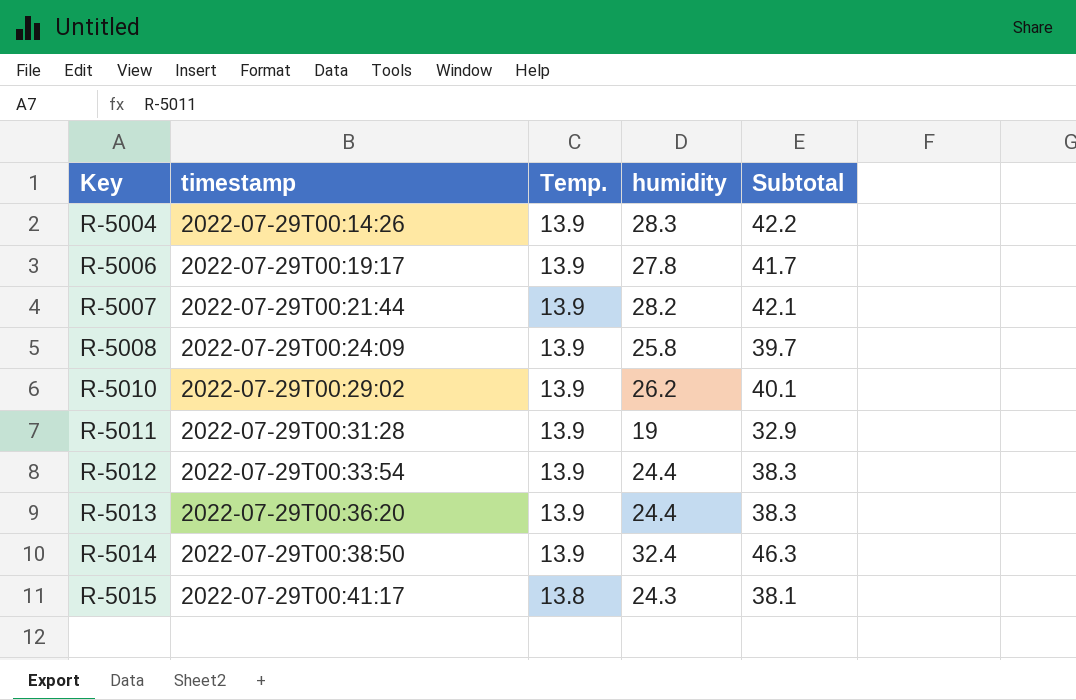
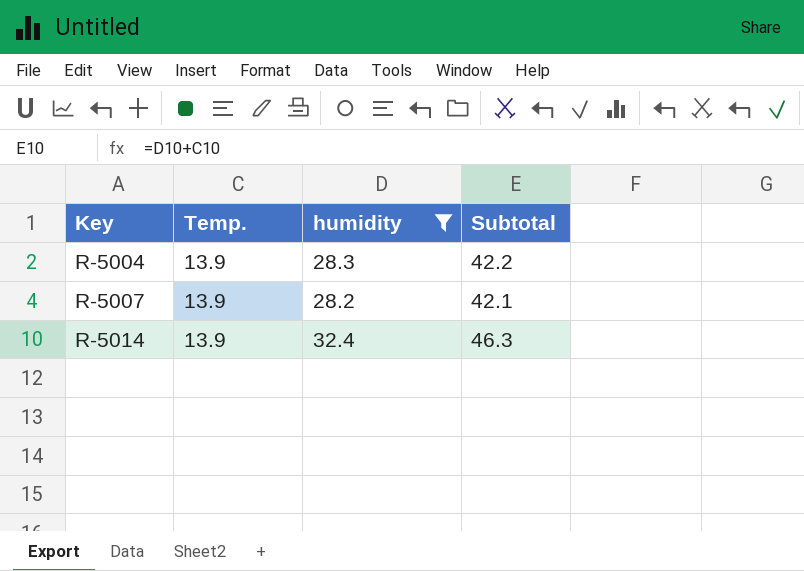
filter: none -> humidity >= 28.2
column timestamp | position: 2 -> none

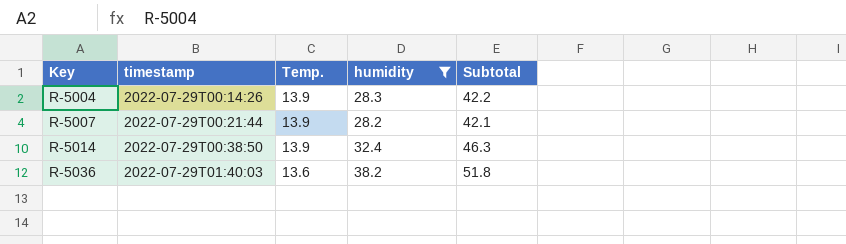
column timestamp | position: none -> 2
row R-5036: none -> 2022-07-29T01:40:03 | 13.6 | 38.2 | 51.8

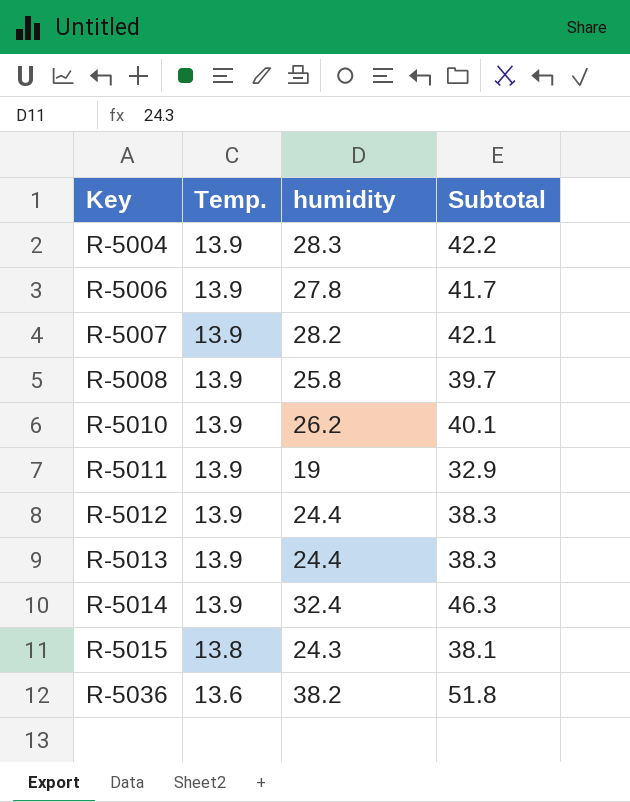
filter: humidity >= 28.2 -> none
column timestamp | position: 2 -> none

